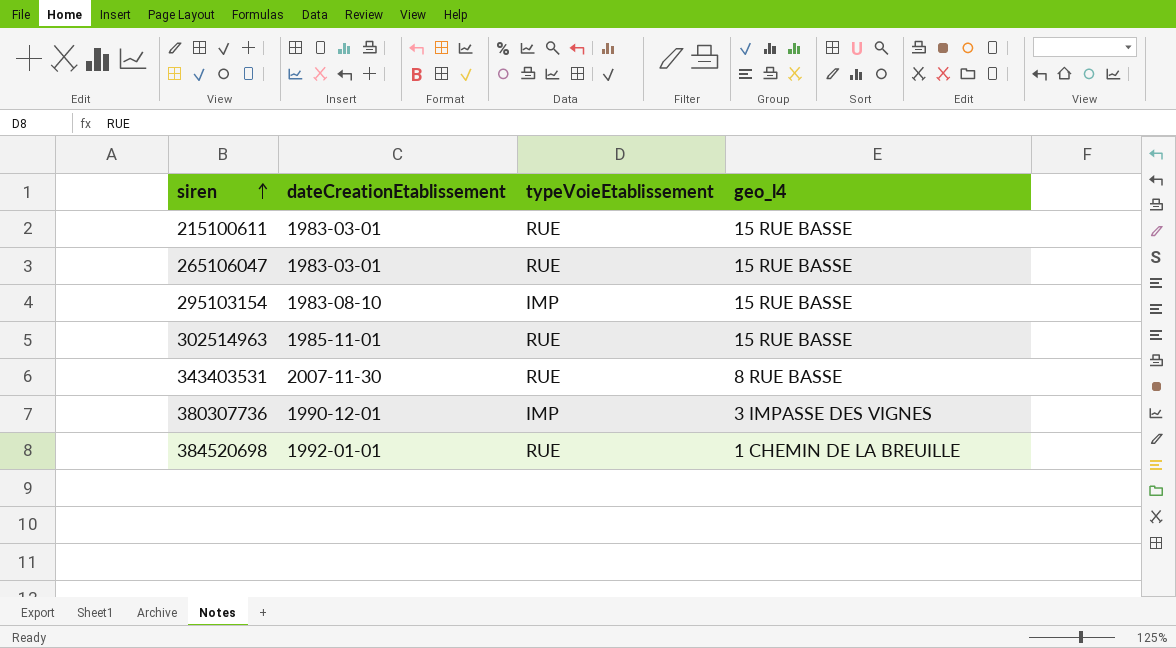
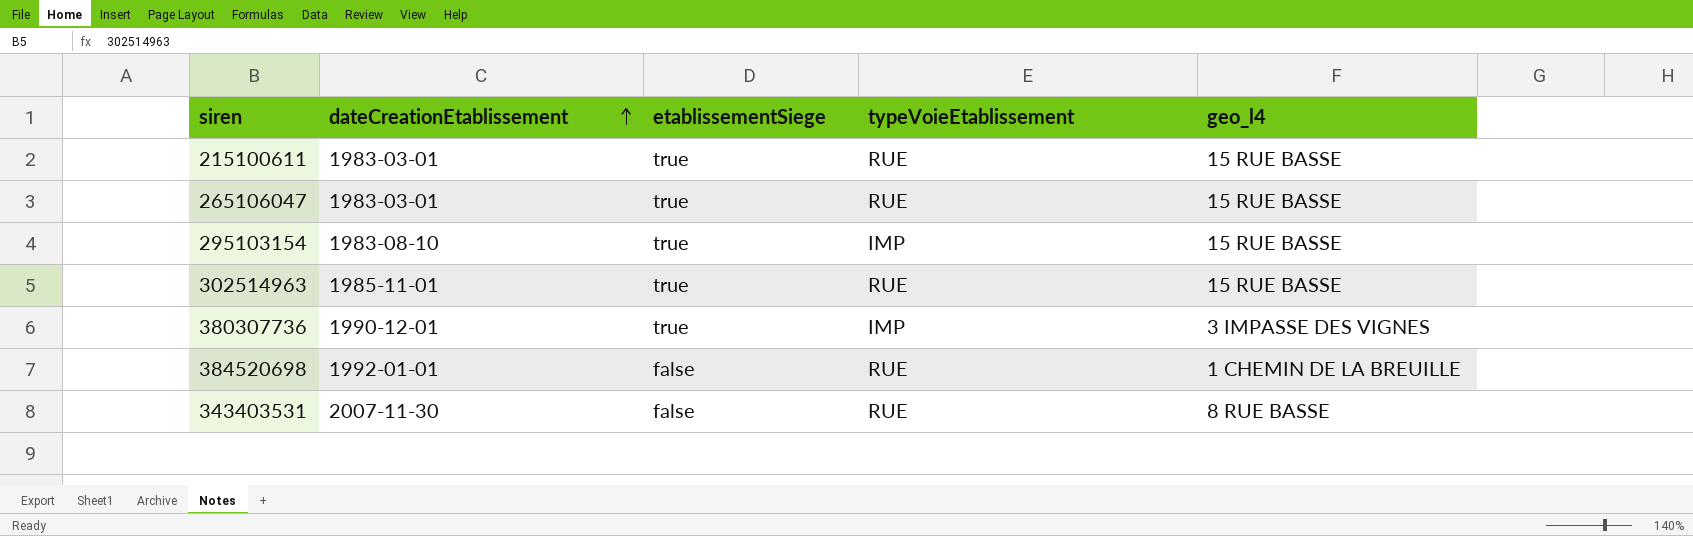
row order: siren ascending -> dateCreationEtablissement ascending
column etablissementSiege | position: none -> 3

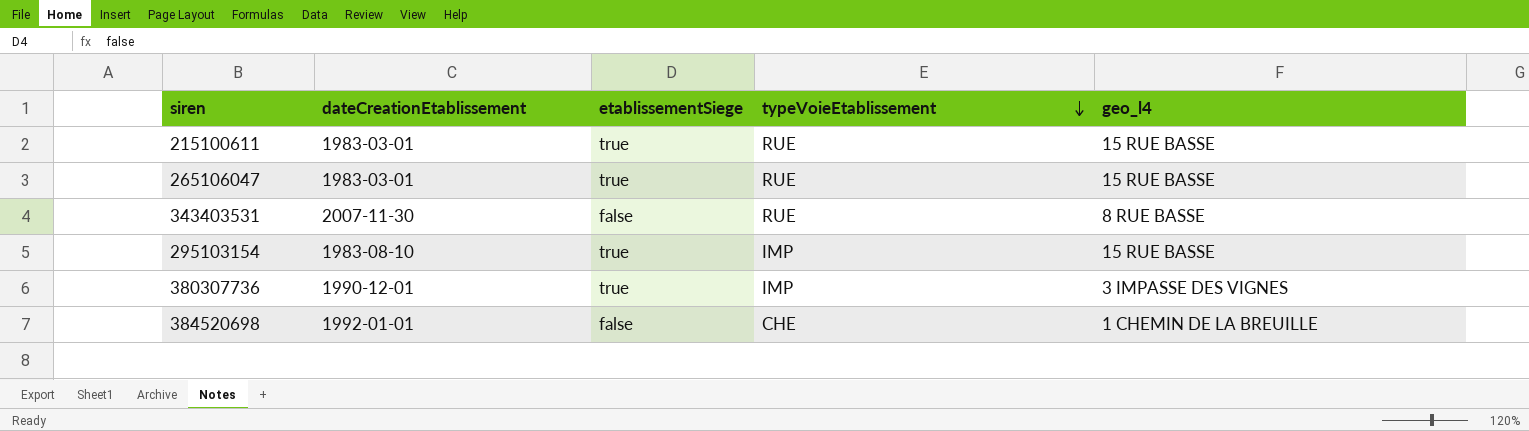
row order: dateCreationEtablissement ascending -> typeVoieEtablissement descending
row 302514963: 1985-11-01 | true | RUE | 15 RUE BASSE -> none
384520698 | typeVoieEtablissement: RUE -> CHE

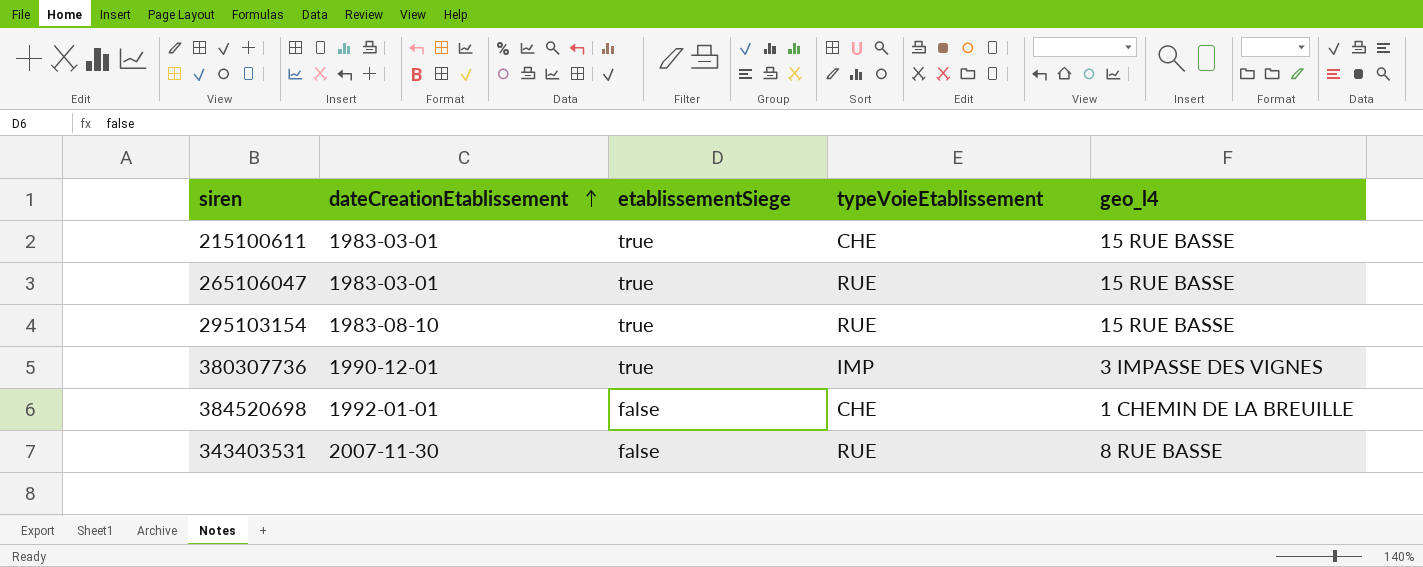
row order: typeVoieEtablissement descending -> dateCreationEtablissement ascending
215100611 | typeVoieEtablissement: RUE -> CHE
295103154 | typeVoieEtablissement: IMP -> RUE

